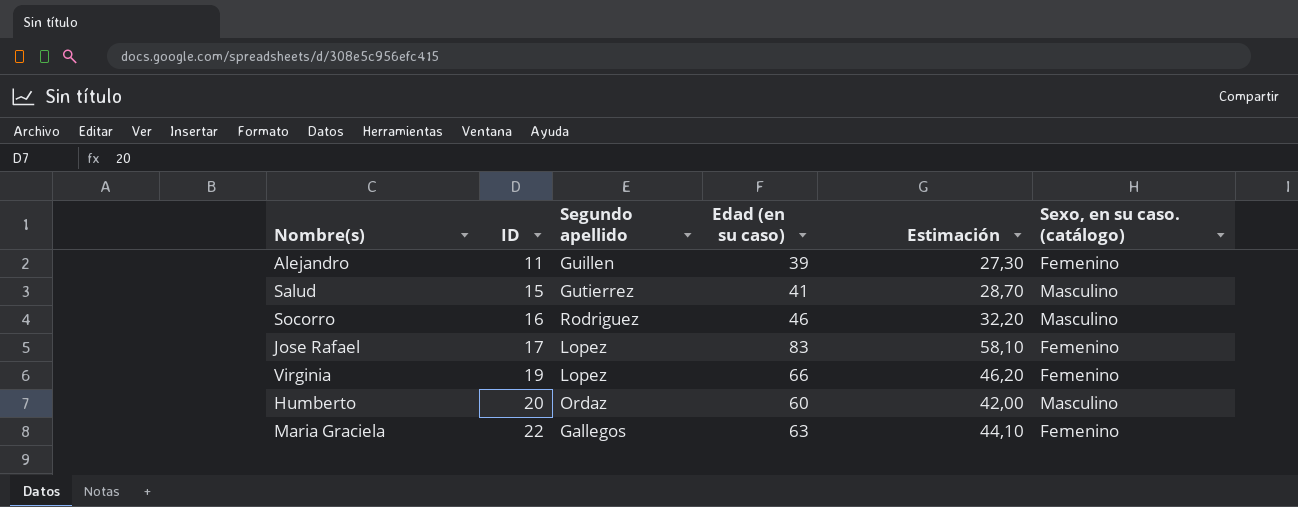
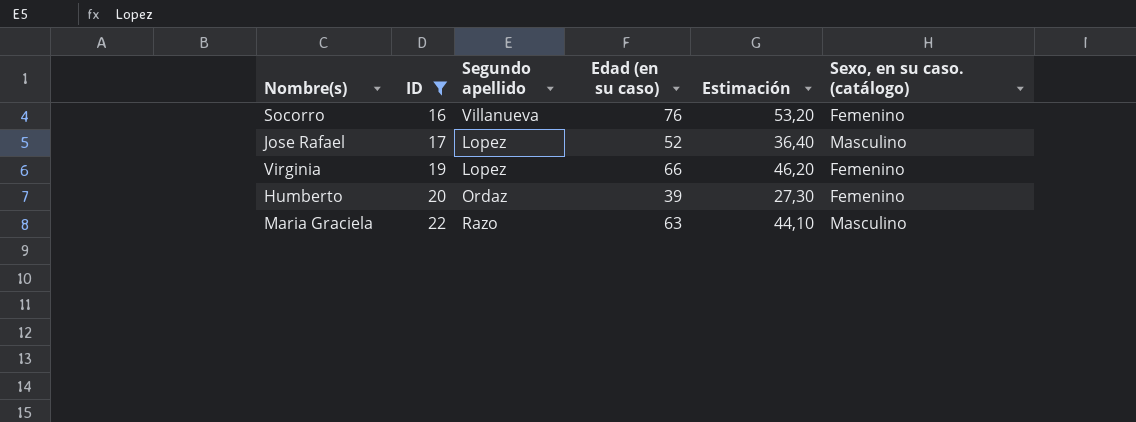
filter: none -> ID >= 16
Socorro | Segundo apellido: Rodriguez -> Villanueva
Socorro | Edad (en su caso): 46 -> 76
Socorro | Estimación: 32,20 -> 53,20
Socorro | Sexo, en su caso. (catálogo): Masculino -> Femenino
Jose Rafael | Edad (en su caso): 83 -> 52
Jose Rafael | Estimación: 58,10 -> 36,40
Jose Rafael | Sexo, en su caso. (catálogo): Femenino -> Masculino
Humberto | Edad (en su caso): 60 -> 39
Humberto | Estimación: 42,00 -> 27,30
Humberto | Sexo, en su caso. (catálogo): Masculino -> Femenino
Maria Graciela | Segundo apellido: Gallegos -> Razo
Maria Graciela | Sexo, en su caso. (catálogo): Femenino -> Masculino

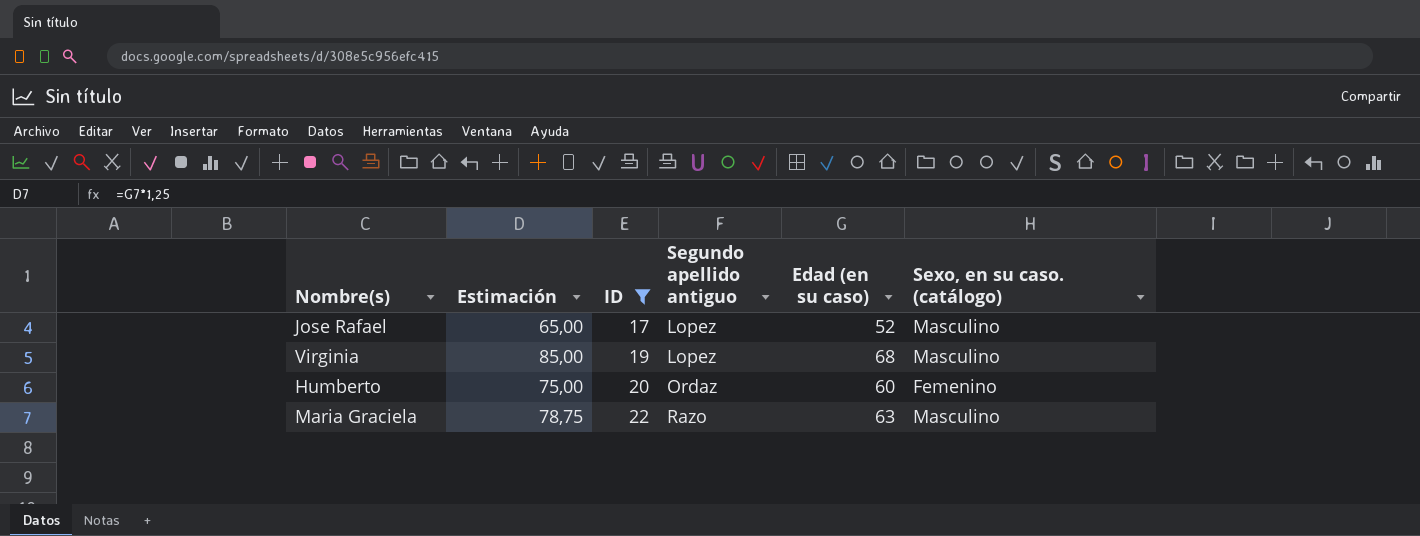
column Estimación | formula: [Edad (en su caso)] * 0,7 -> [Edad (en su caso)] * 1,25
column Estimación | position: 5 -> 2
column name: Segundo apellido -> Segundo apellido antiguo
row Socorro: 16 | Villanueva | 76 | 53,20 | Femenino -> none
Virginia | Edad (en su caso): 66 -> 68
Virginia | Sexo, en su caso. (catálogo): Femenino -> Masculino
Humberto | Edad (en su caso): 39 -> 60

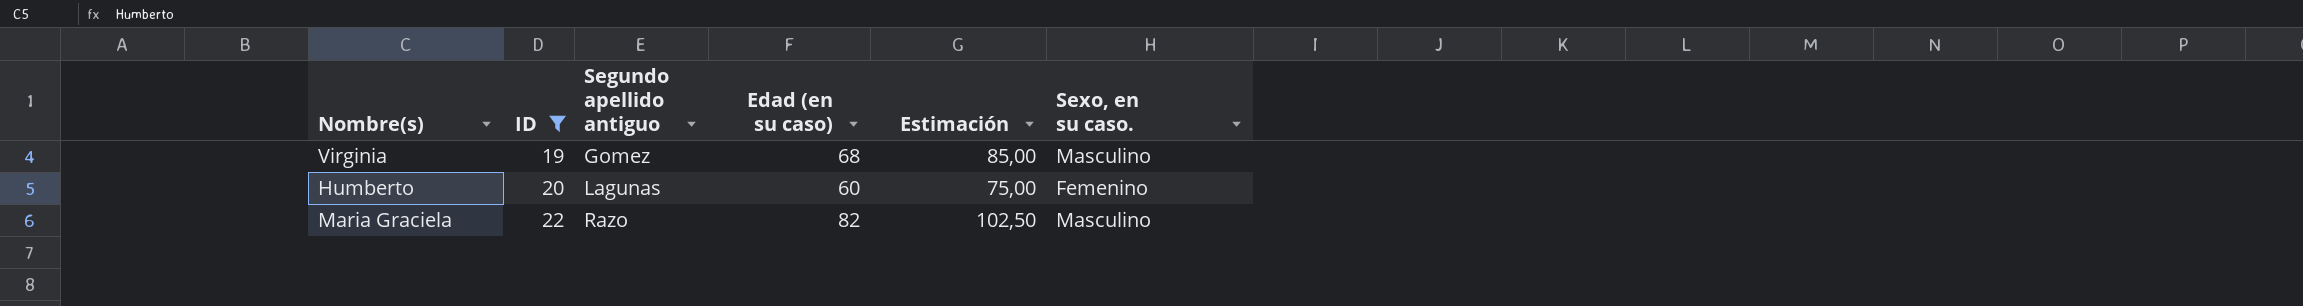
column Estimación | position: 2 -> 5
column name: Sexo, en su caso. (catálogo) -> Sexo, en su caso.
row Jose Rafael: 65,00 | 17 | Lopez | 52 | Masculino -> none
Virginia | Segundo apellido antiguo: Lopez -> Gomez
Humberto | Segundo apellido antiguo: Ordaz -> Lagunas
Maria Graciela | Edad (en su caso): 63 -> 82
Maria Graciela | Estimación: 78,75 -> 102,50

